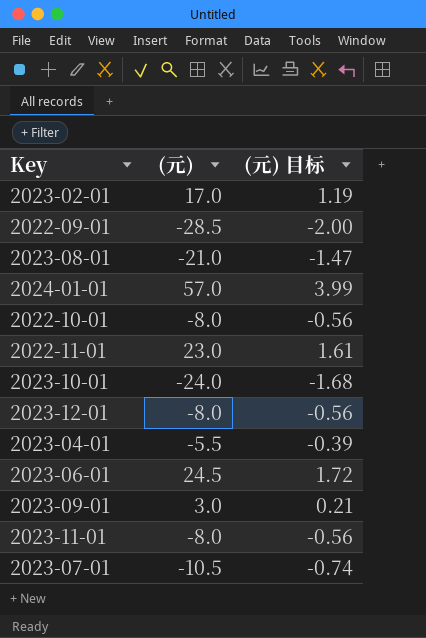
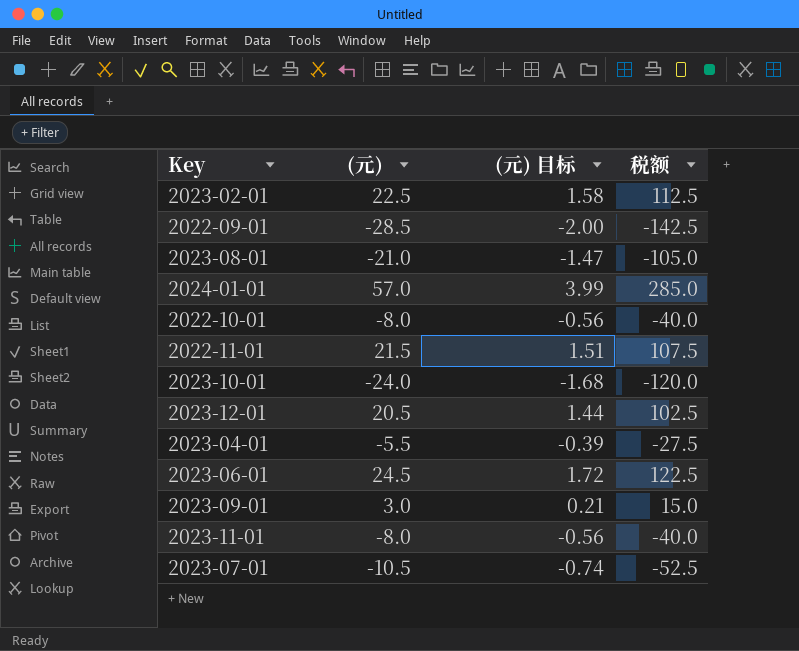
column 税额 | formula: none -> [(元)] * 5
2023-02-01 | (元): 17.0 -> 22.5
2023-02-01 | (元) 目标: 1.19 -> 1.58
2022-11-01 | (元): 23.0 -> 21.5
2022-11-01 | (元) 目标: 1.61 -> 1.51
2023-12-01 | (元): -8.0 -> 20.5
2023-12-01 | (元) 目标: -0.56 -> 1.44

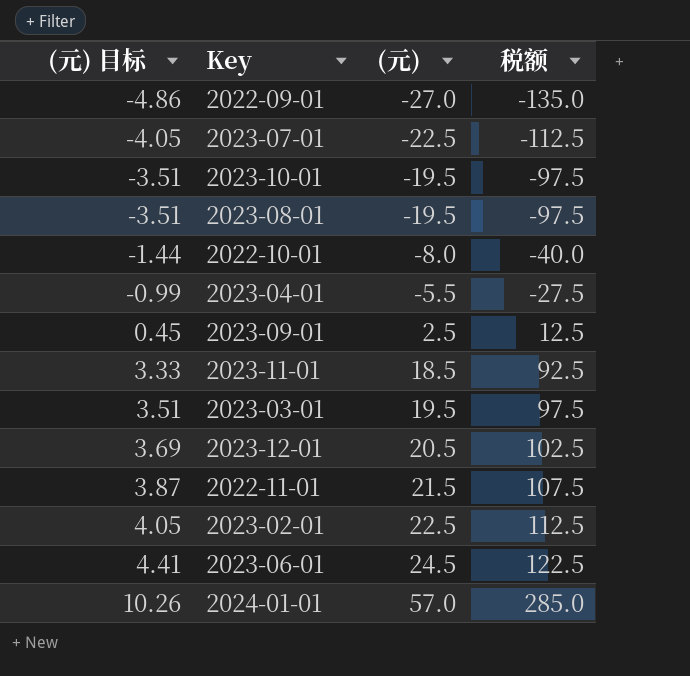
row order: none -> (元) 目标 ascending
column (元) 目标 | formula: [(元)] * 0.07 -> [(元)] * 0.18
column (元) 目标 | position: 3 -> 1
2022-09-01 | (元): -28.5 -> -27.0
2022-09-01 | 税额: -142.5 -> -135.0
2023-07-01 | (元): -10.5 -> -22.5
2023-07-01 | 税额: -52.5 -> -112.5
2023-10-01 | (元): -24.0 -> -19.5
2023-10-01 | 税额: -120.0 -> -97.5
2023-08-01 | (元): -21.0 -> -19.5
2023-08-01 | 税额: -105.0 -> -97.5
2023-09-01 | (元): 3.0 -> 2.5
2023-09-01 | 税额: 15.0 -> 12.5
2023-11-01 | (元): -8.0 -> 18.5
2023-11-01 | 税额: -40.0 -> 92.5
row 2023-03-01: none -> 3.51 | 19.5 | 97.5

